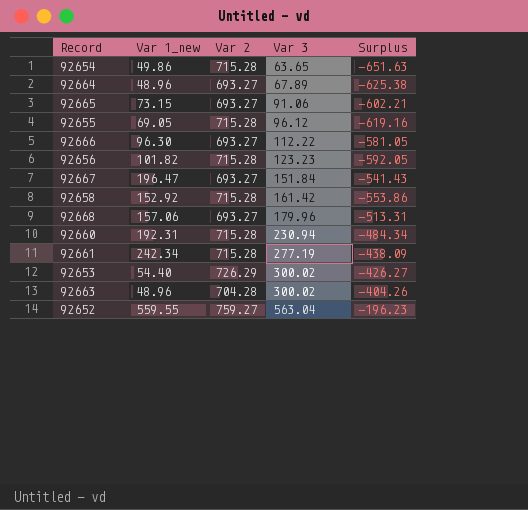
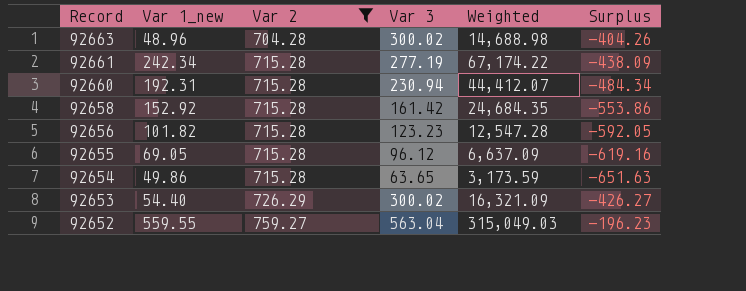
filter: none -> Var 2 != 693.27
row order: Var 3 ascending -> Record descending
column Weighted | formula: none -> [Var 1_new] * [Var 3]

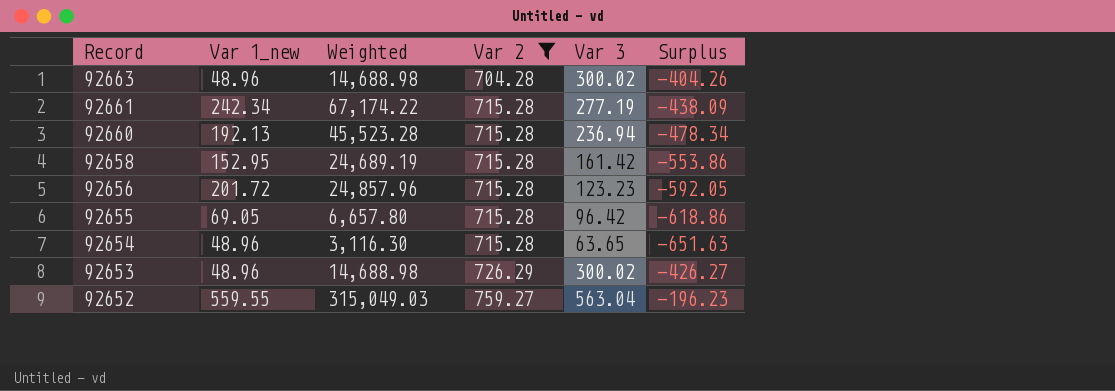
column Weighted | position: 5 -> 3
92660 | Var 1_new: 192.31 -> 192.13
92660 | Weighted: 44,412.07 -> 45,523.28
92660 | Var 3: 230.94 -> 236.94
92660 | Surplus: -484.34 -> -478.34
92658 | Var 1_new: 152.92 -> 152.95
92658 | Weighted: 24,684.35 -> 24,689.19
92656 | Var 1_new: 101.82 -> 201.72
92656 | Weighted: 12,547.28 -> 24,857.96
92655 | Weighted: 6,637.09 -> 6,657.80
92655 | Var 3: 96.12 -> 96.42
92655 | Surplus: -619.16 -> -618.86
92654 | Var 1_new: 49.86 -> 48.96
92654 | Weighted: 3,173.59 -> 3,116.30
92653 | Var 1_new: 54.40 -> 48.96
92653 | Weighted: 16,321.09 -> 14,688.98

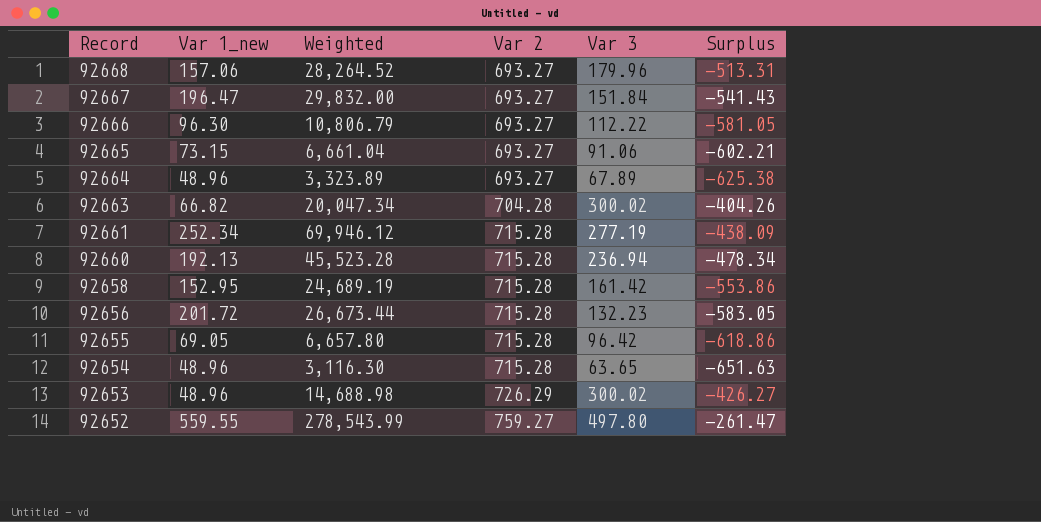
filter: Var 2 != 693.27 -> none
92663 | Var 1_new: 48.96 -> 66.82
92663 | Weighted: 14,688.98 -> 20,047.34
92661 | Var 1_new: 242.34 -> 252.34
92661 | Weighted: 67,174.22 -> 69,946.12
92656 | Weighted: 24,857.96 -> 26,673.44
92656 | Var 3: 123.23 -> 132.23
92656 | Surplus: -592.05 -> -583.05
92652 | Weighted: 315,049.03 -> 278,543.99
92652 | Var 3: 563.04 -> 497.80
92652 | Surplus: -196.23 -> -261.47

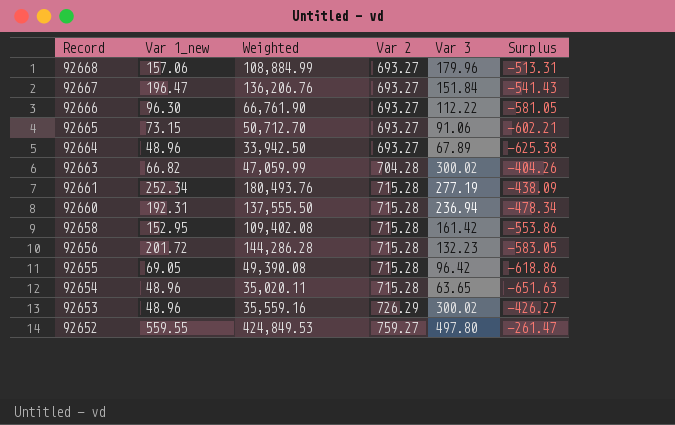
column Weighted | formula: [Var 1_new] * [Var 3] -> [Var 1_new] * [Var 2]
92660 | Var 1_new: 192.13 -> 192.31

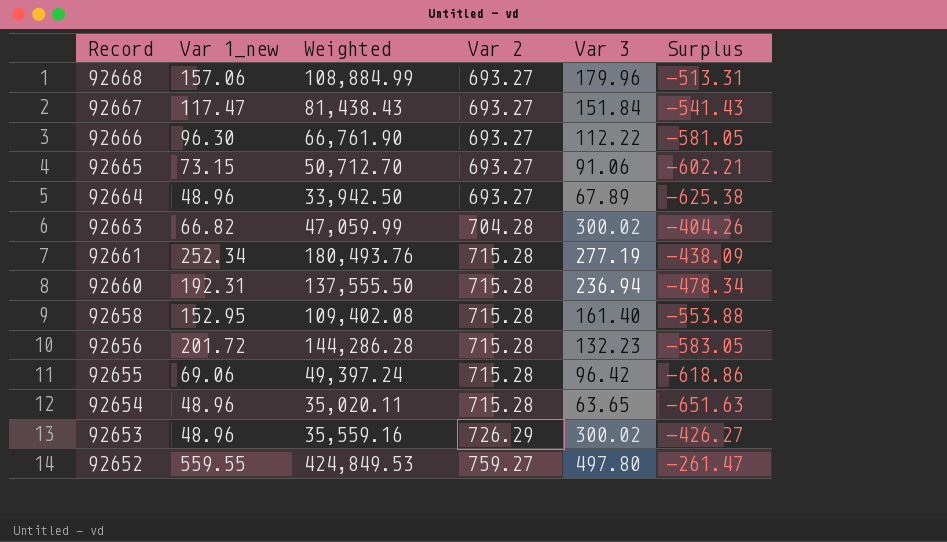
92667 | Var 1_new: 196.47 -> 117.47
92667 | Weighted: 136,206.76 -> 81,438.43
92658 | Var 3: 161.42 -> 161.40
92658 | Surplus: -553.86 -> -553.88
92655 | Var 1_new: 69.05 -> 69.06
92655 | Weighted: 49,390.08 -> 49,397.24

